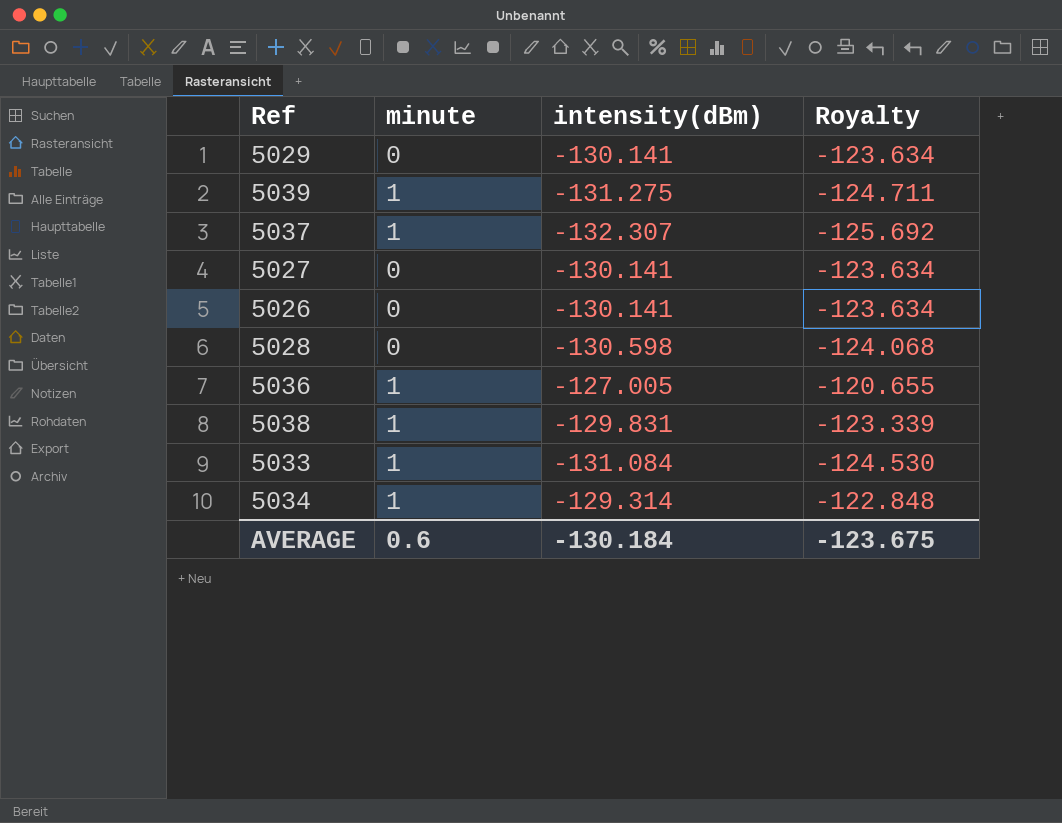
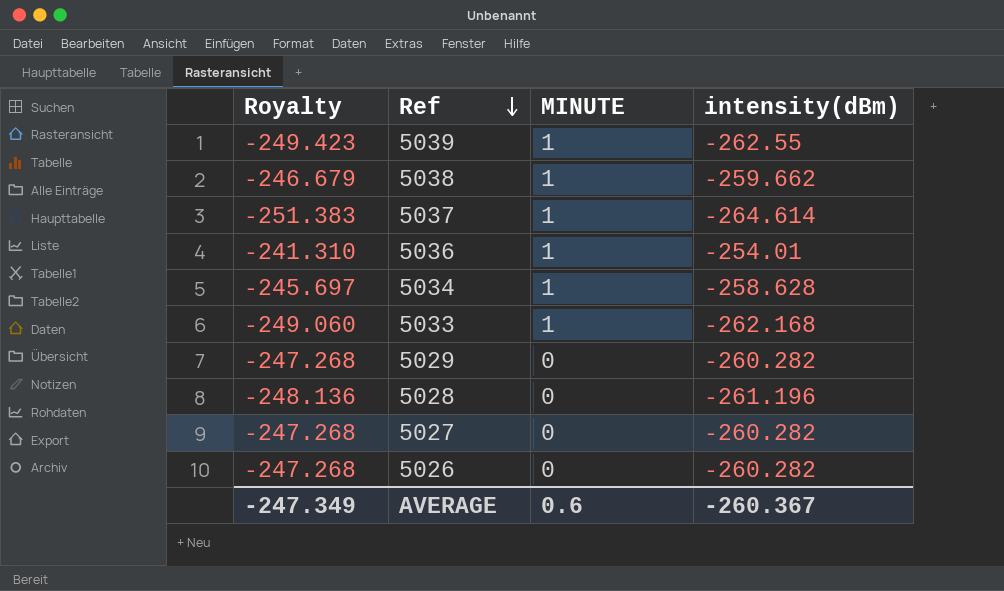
row order: none -> Ref descending
column Royalty | position: 4 -> 1
column name: minute -> MINUTE
5039 | Royalty: -124.711 -> -249.423
5039 | intensity(dBm): -131.275 -> -262.55
5038 | Royalty: -123.339 -> -246.679
5038 | intensity(dBm): -129.831 -> -259.662
5037 | Royalty: -125.692 -> -251.383
5037 | intensity(dBm): -132.307 -> -264.614
5036 | Royalty: -120.655 -> -241.310
5036 | intensity(dBm): -127.005 -> -254.01
5034 | Royalty: -122.848 -> -245.697
5034 | intensity(dBm): -129.314 -> -258.628
5033 | Royalty: -124.530 -> -249.060
5033 | intensity(dBm): -131.084 -> -262.168
5029 | Royalty: -123.634 -> -247.268
5029 | intensity(dBm): -130.141 -> -260.282
5028 | Royalty: -124.068 -> -248.136
5028 | intensity(dBm): -130.598 -> -261.196
5027 | Royalty: -123.634 -> -247.268
5027 | intensity(dBm): -130.141 -> -260.282
5026 | Royalty: -123.634 -> -247.268
5026 | intensity(dBm): -130.141 -> -260.282
AVERAGE | Royalty: -123.675 -> -247.349
AVERAGE | intensity(dBm): -130.184 -> -260.367

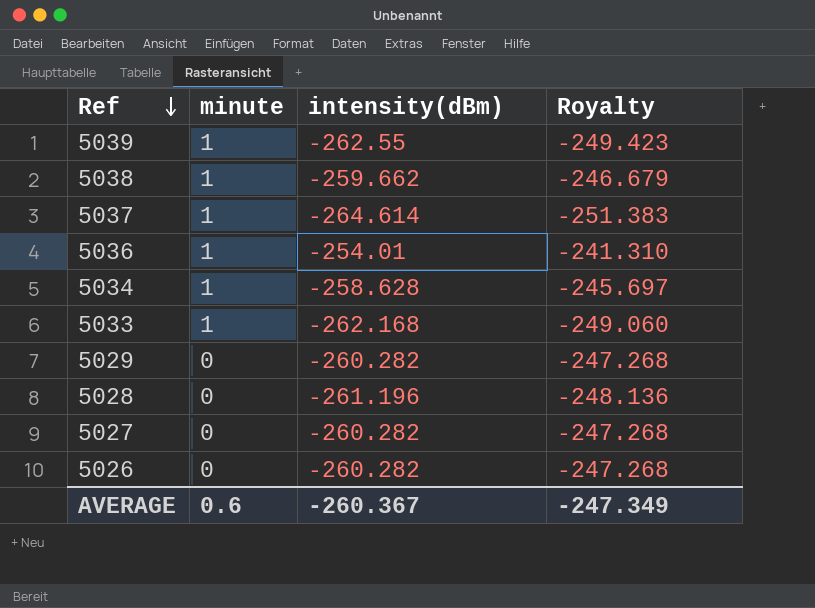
column name: MINUTE -> minute
column Royalty | position: 1 -> 4

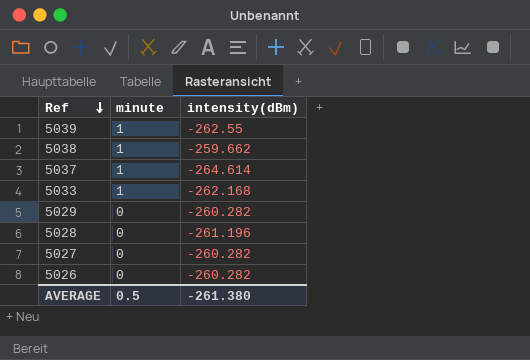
column Royalty | formula: [intensity(dBm)] * 0.95 -> none
row 5036: 1 | -254.01 | -241.310 -> none
row 5034: 1 | -258.628 | -245.697 -> none
AVERAGE | minute: 0.6 -> 0.5
AVERAGE | intensity(dBm): -260.367 -> -261.380

